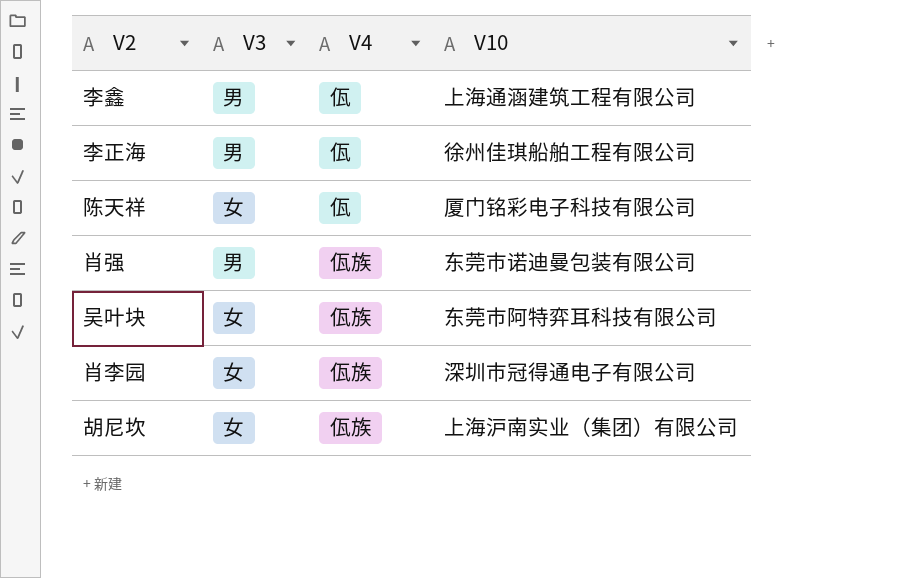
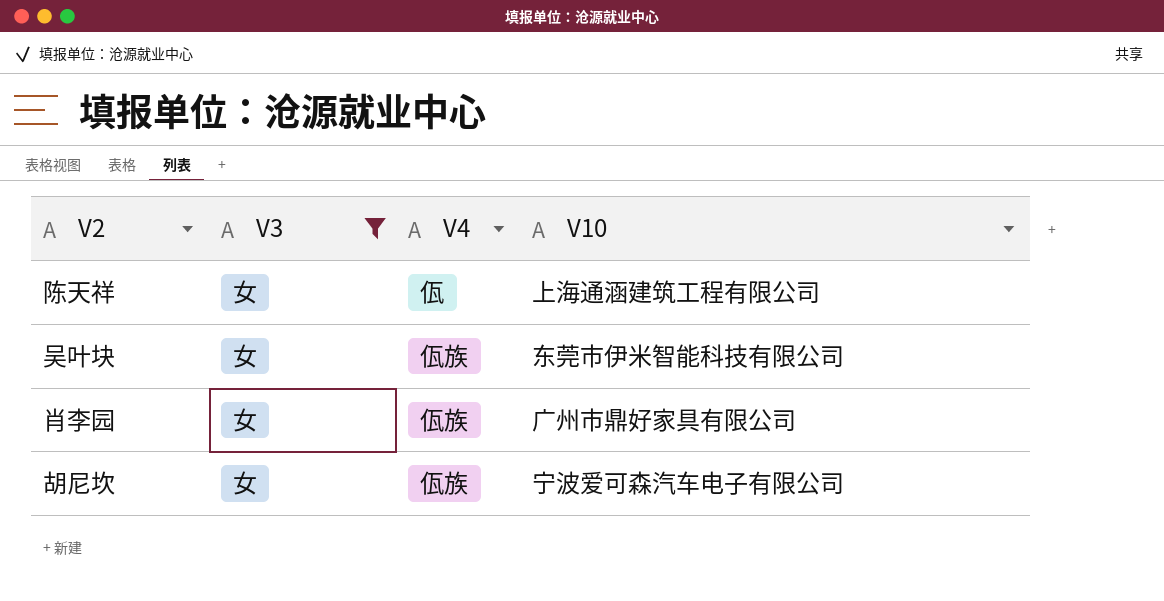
filter: none -> V3 = 女
陈天祥 | V10: 厦门铭彩电子科技有限公司 -> 上海通涵建筑工程有限公司
吴叶块 | V10: 东莞市阿特弈耳科技有限公司 -> 东莞市伊米智能科技有限公司
肖李园 | V10: 深圳市冠得通电子有限公司 -> 广州市鼎好家具有限公司
胡尼坎 | V10: 上海沪南实业（集团）有限公司 -> 宁波爱可森汽车电子有限公司

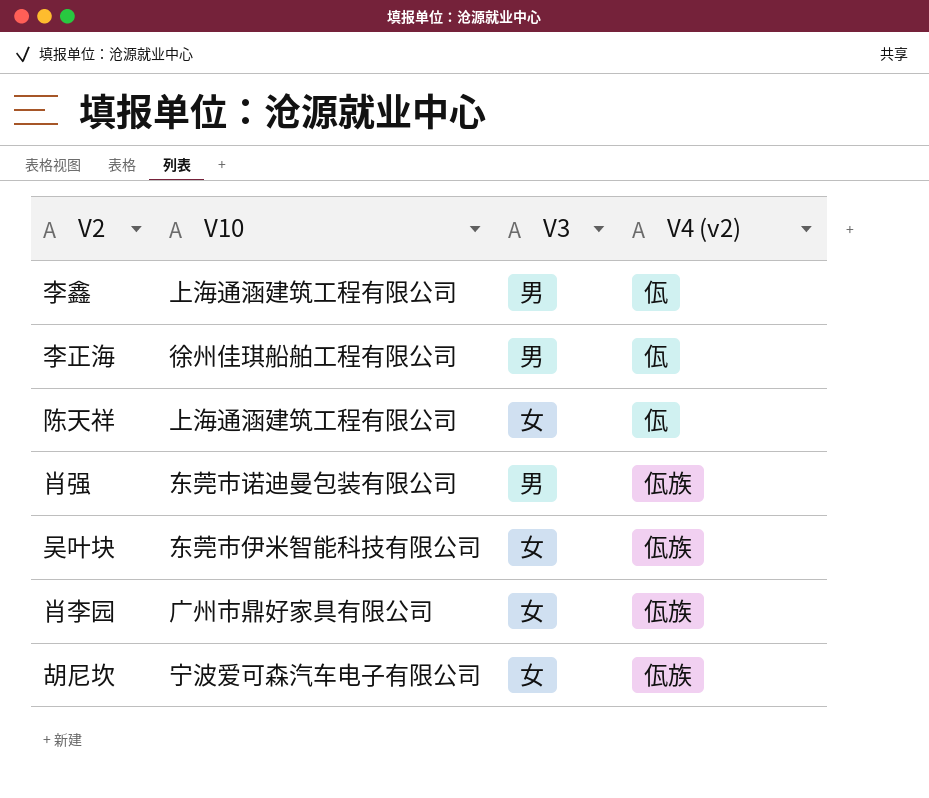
filter: V3 = 女 -> none
column V10 | position: 4 -> 2
column name: V4 -> V4 (v2)

